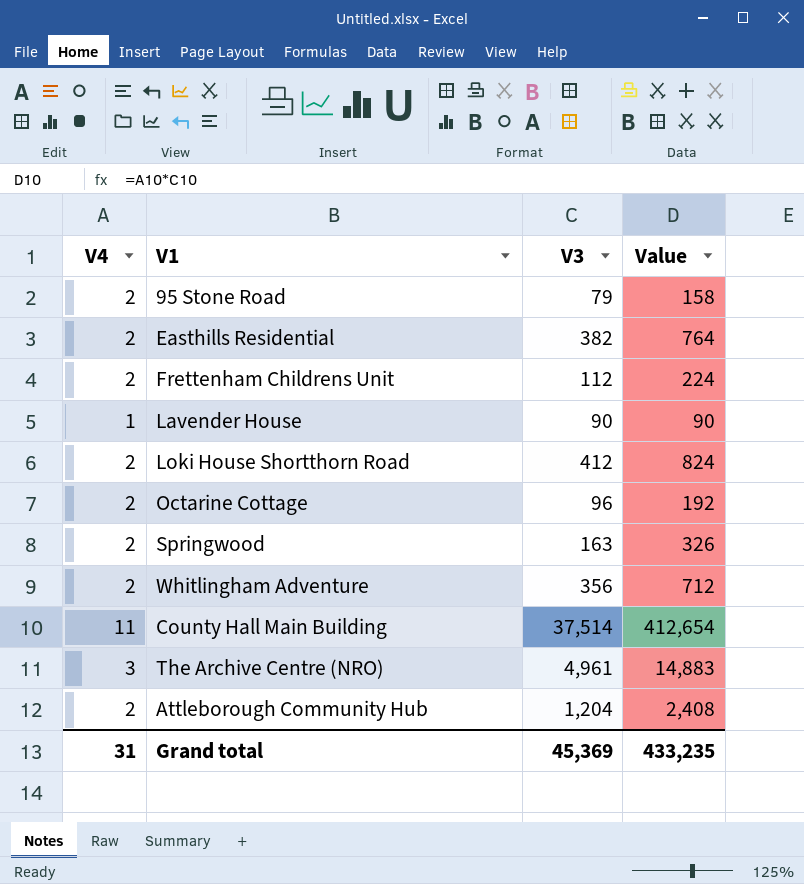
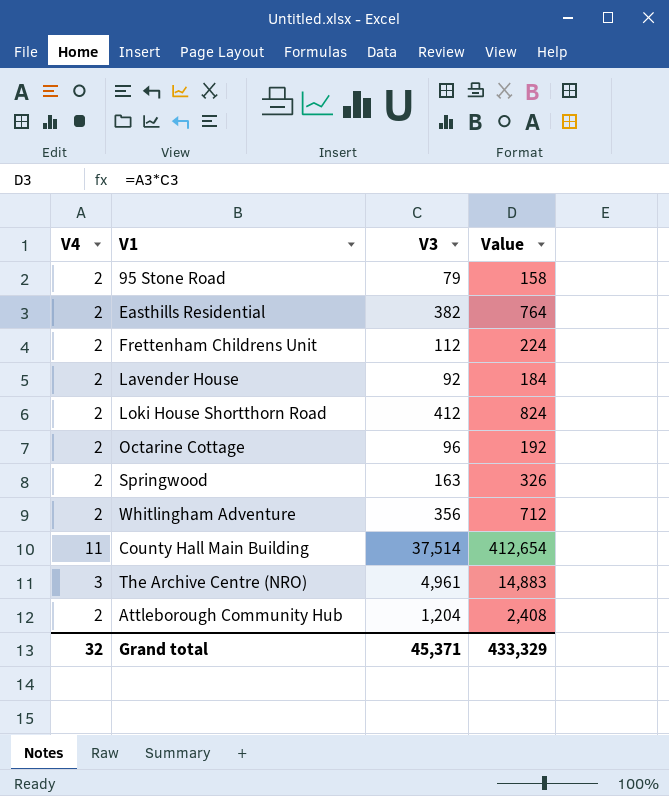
Lavender House | V4: 1 -> 2
Lavender House | V3: 90 -> 92
Lavender House | Value: 90 -> 184
Grand total | V4: 31 -> 32
Grand total | V3: 45,369 -> 45,371
Grand total | Value: 433,235 -> 433,329

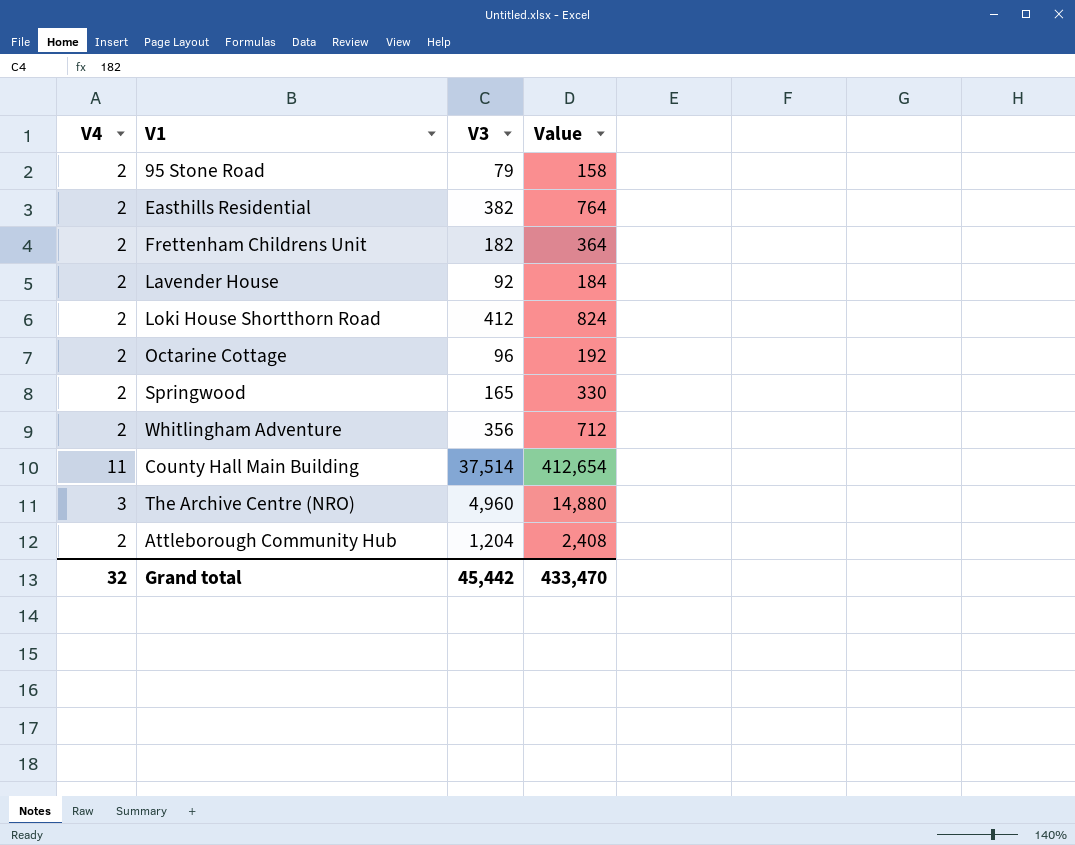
Frettenham Childrens Unit | V3: 112 -> 182
Frettenham Childrens Unit | Value: 224 -> 364
Springwood | V3: 163 -> 165
Springwood | Value: 326 -> 330
The Archive Centre (NRO) | V3: 4,961 -> 4,960
The Archive Centre (NRO) | Value: 14,883 -> 14,880
Grand total | V3: 45,371 -> 45,442
Grand total | Value: 433,329 -> 433,470

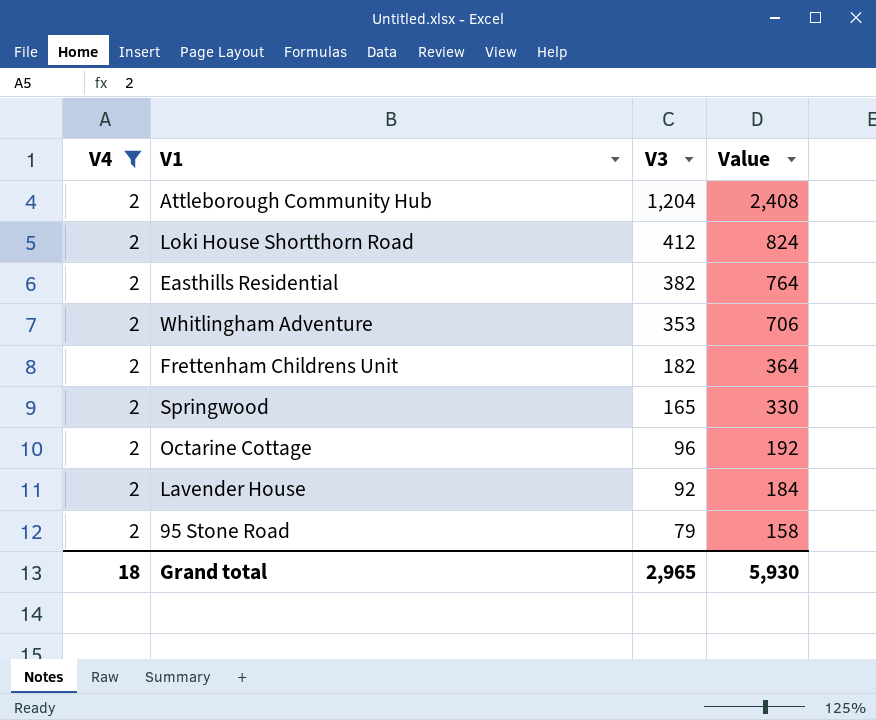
filter: none -> V4 = 2
row order: none -> V3 descending
Whitlingham Adventure | V3: 356 -> 353
Whitlingham Adventure | Value: 712 -> 706
Grand total | V4: 32 -> 18
Grand total | V3: 45,442 -> 2,965
Grand total | Value: 433,470 -> 5,930

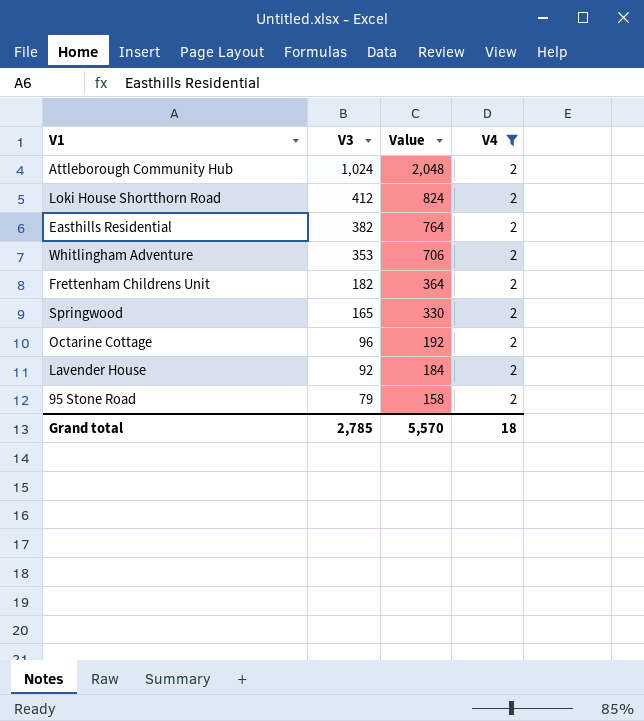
column V4 | position: 1 -> 4
Attleborough Community Hub | V3: 1,204 -> 1,024
Attleborough Community Hub | Value: 2,408 -> 2,048
Grand total | V3: 2,965 -> 2,785
Grand total | Value: 5,930 -> 5,570

